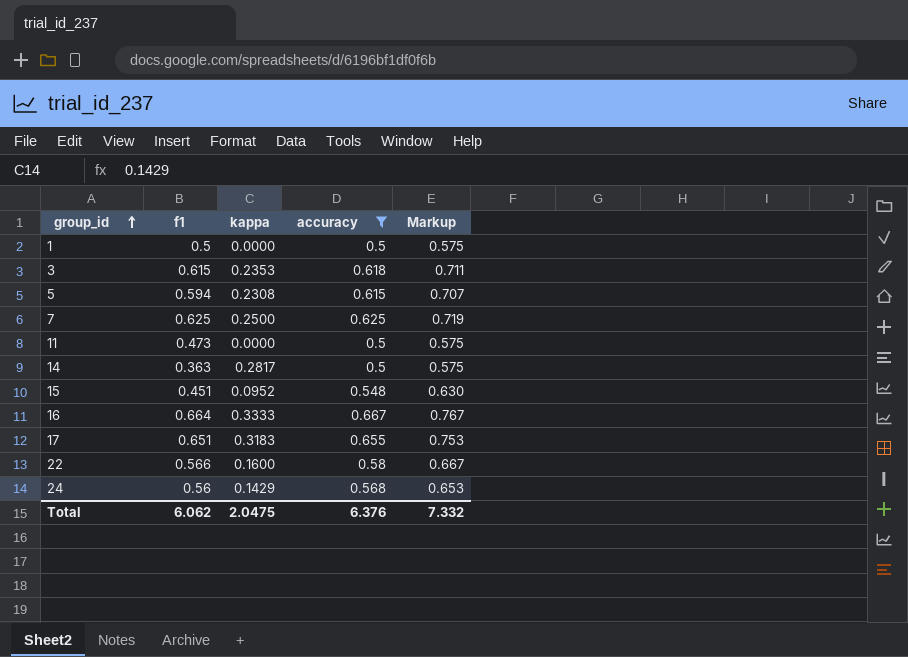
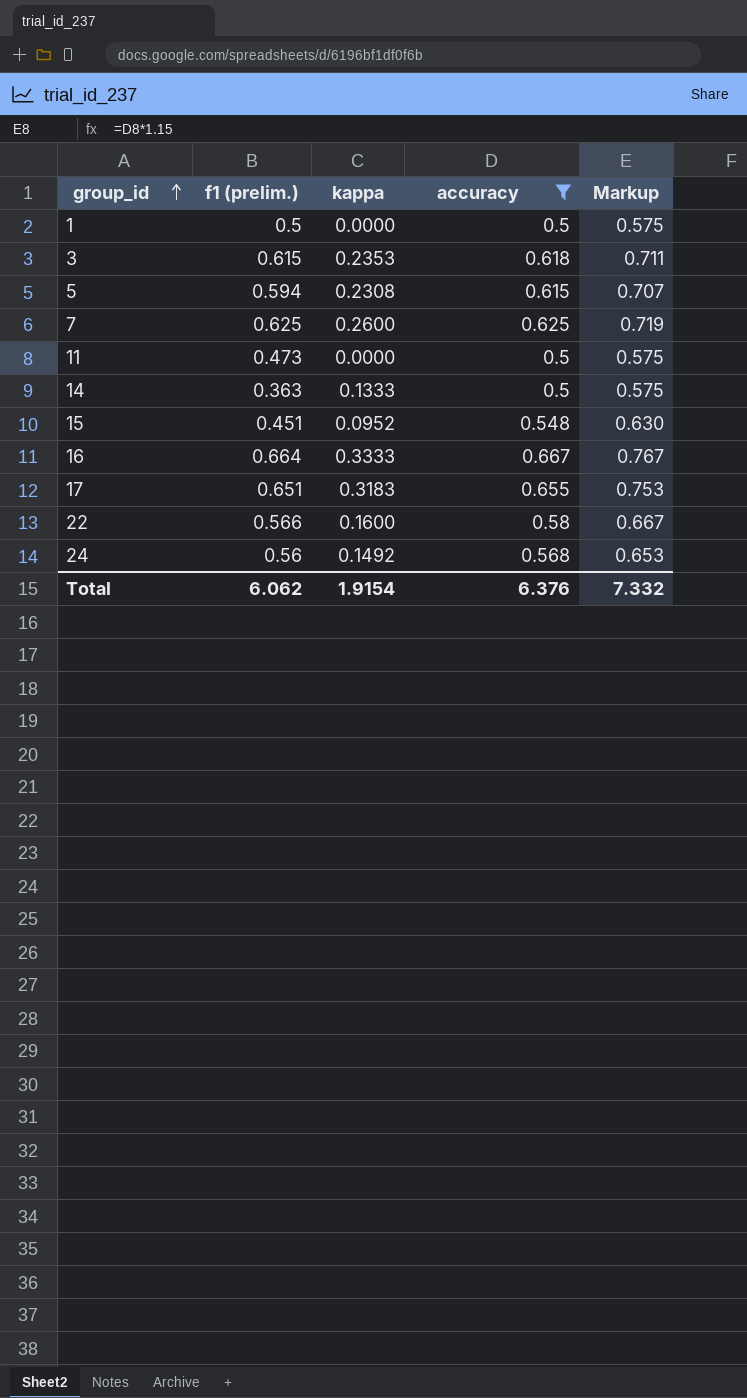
column name: f1 -> f1 (prelim.)
7 | kappa: 0.2500 -> 0.2600
14 | kappa: 0.2817 -> 0.1333
24 | kappa: 0.1429 -> 0.1492
Total | kappa: 2.0475 -> 1.9154

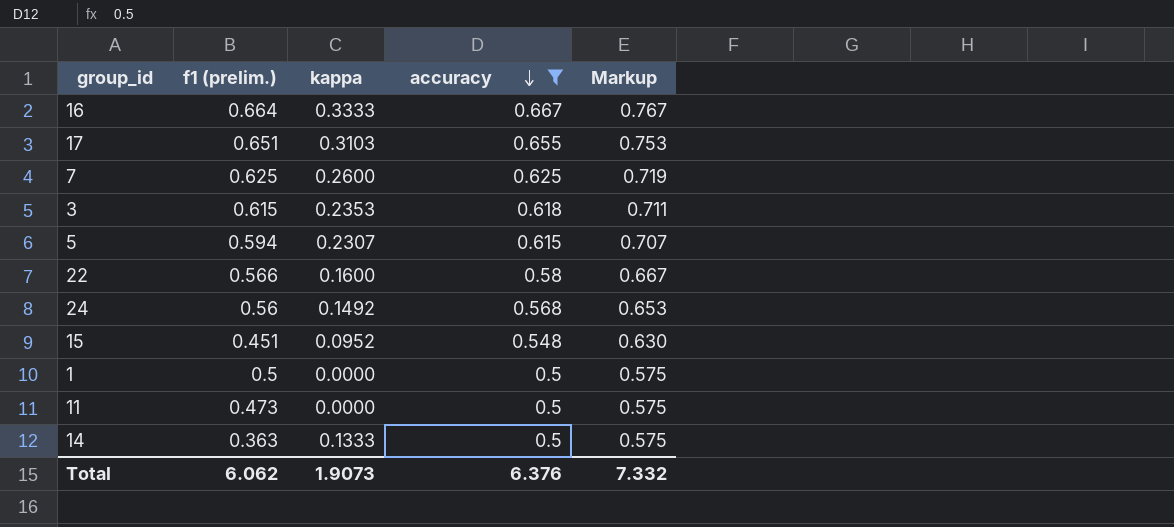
row order: group_id ascending -> accuracy descending
17 | kappa: 0.3183 -> 0.3103
5 | kappa: 0.2308 -> 0.2307
Total | kappa: 1.9154 -> 1.9073

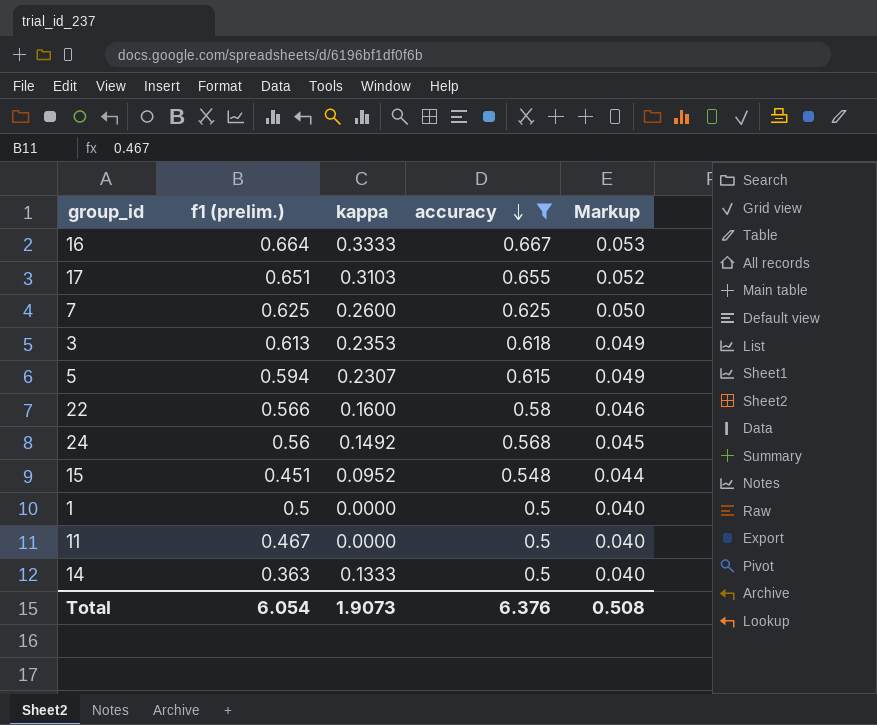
column Markup | formula: [accuracy] * 1.15 -> [accuracy] * 0.08
3 | f1 (prelim.): 0.615 -> 0.613
11 | f1 (prelim.): 0.473 -> 0.467
Total | f1 (prelim.): 6.062 -> 6.054
Total | Markup: 7.332 -> 0.508

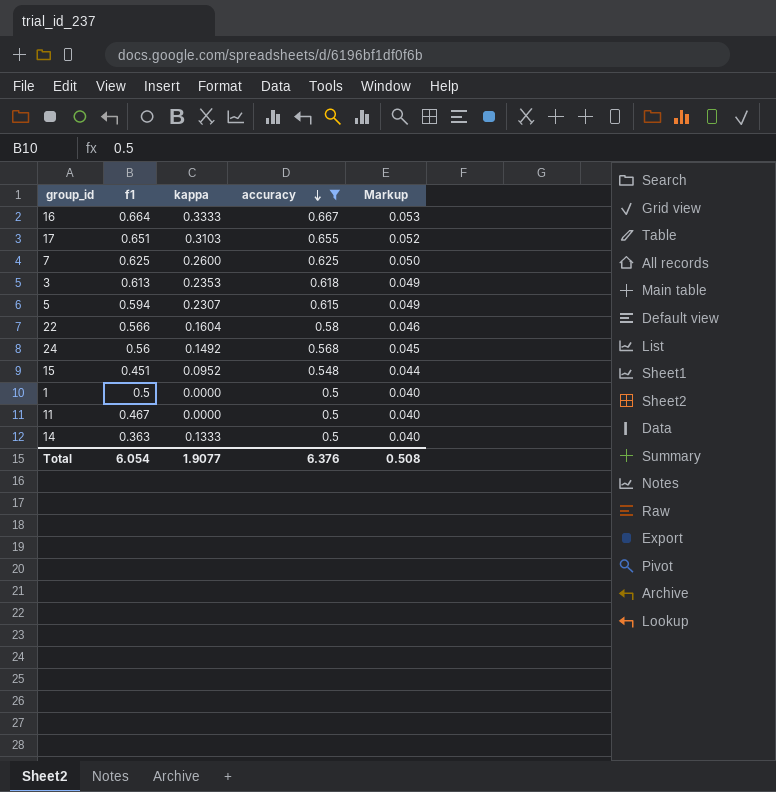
column name: f1 (prelim.) -> f1
22 | kappa: 0.1600 -> 0.1604
Total | kappa: 1.9073 -> 1.9077

